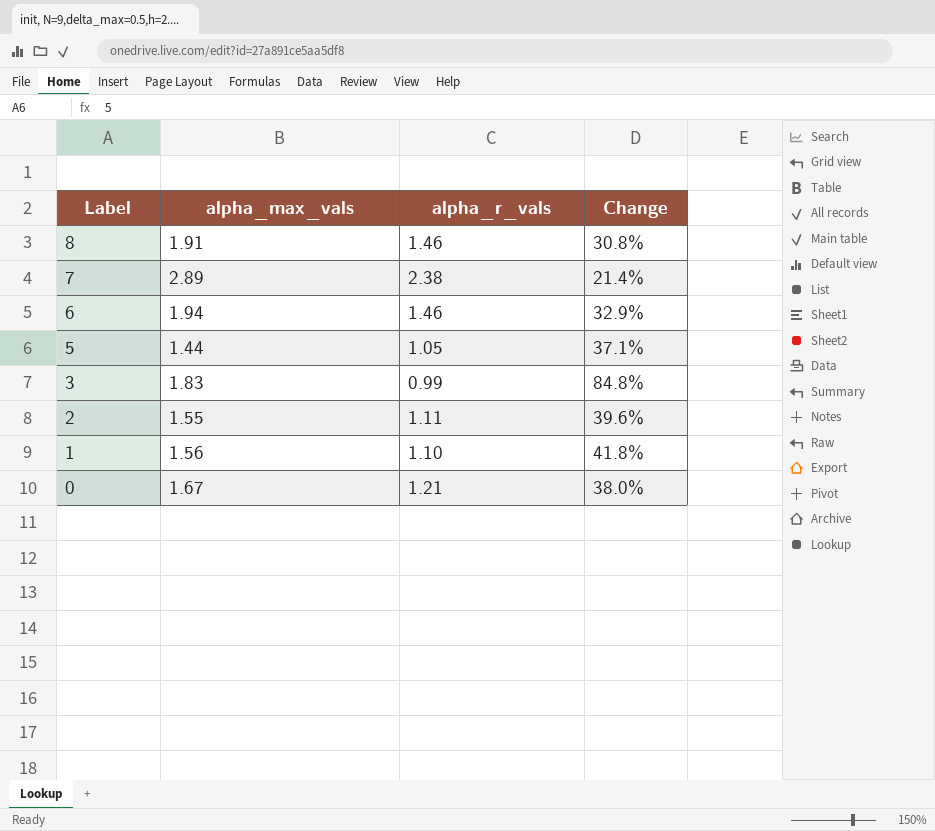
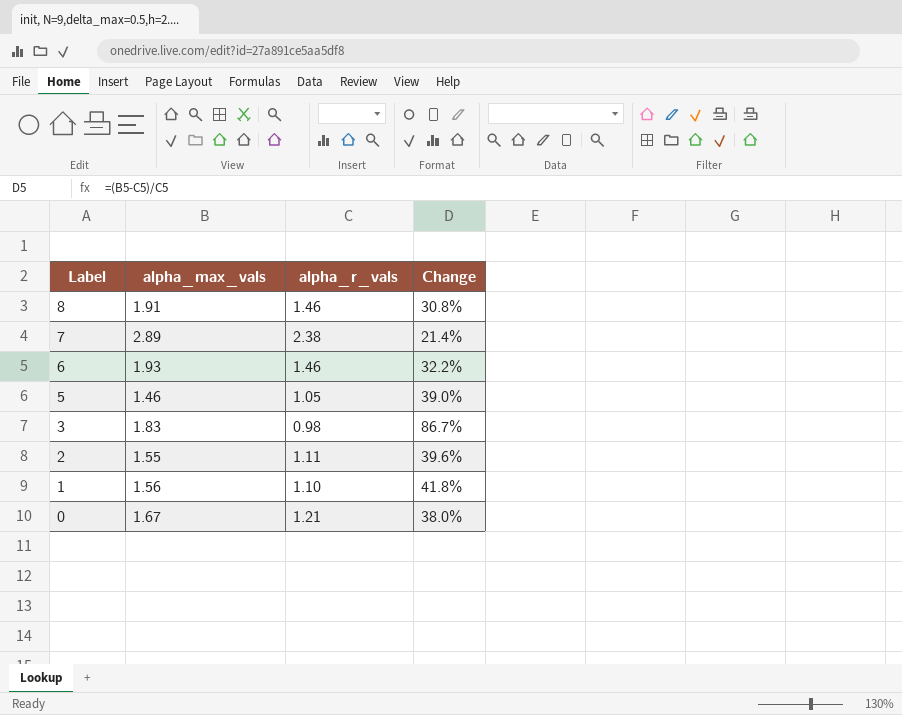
6 | alpha_max_vals: 1.94 -> 1.93
6 | Change: 32.9% -> 32.2%
5 | alpha_max_vals: 1.44 -> 1.46
5 | Change: 37.1% -> 39.0%
3 | alpha_r_vals: 0.99 -> 0.98
3 | Change: 84.8% -> 86.7%

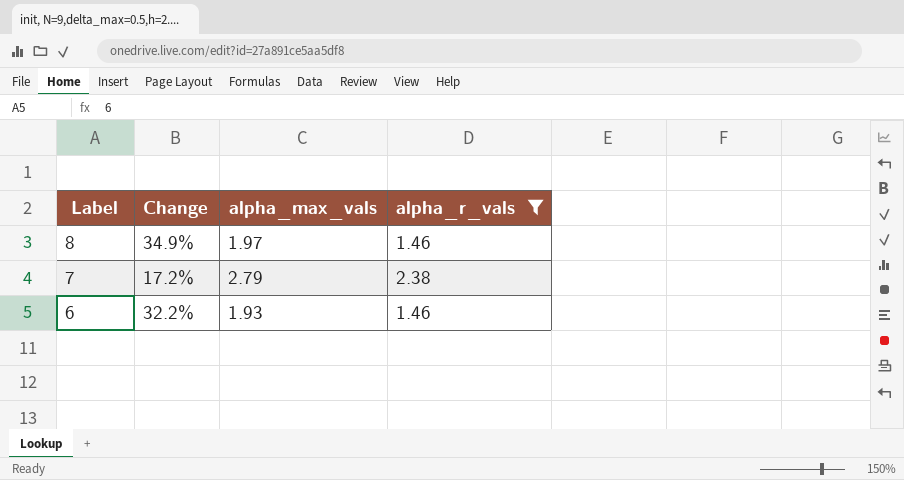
filter: none -> alpha_r_vals >= 1.46
column Change | position: 4 -> 2
8 | Change: 30.8% -> 34.9%
8 | alpha_max_vals: 1.91 -> 1.97
7 | Change: 21.4% -> 17.2%
7 | alpha_max_vals: 2.89 -> 2.79

